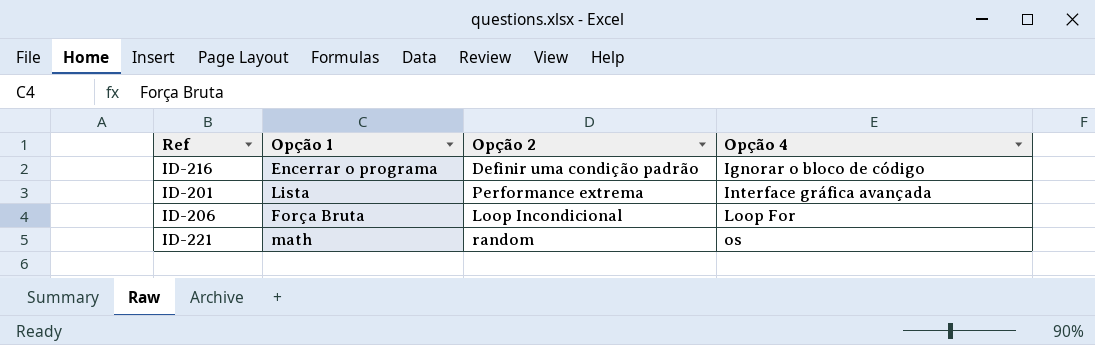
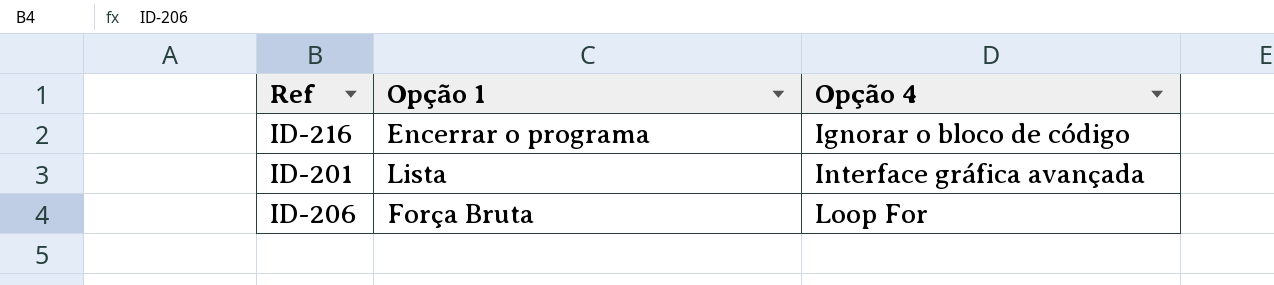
column Opção 2 | position: 3 -> none
row ID-221: math | random | os -> none

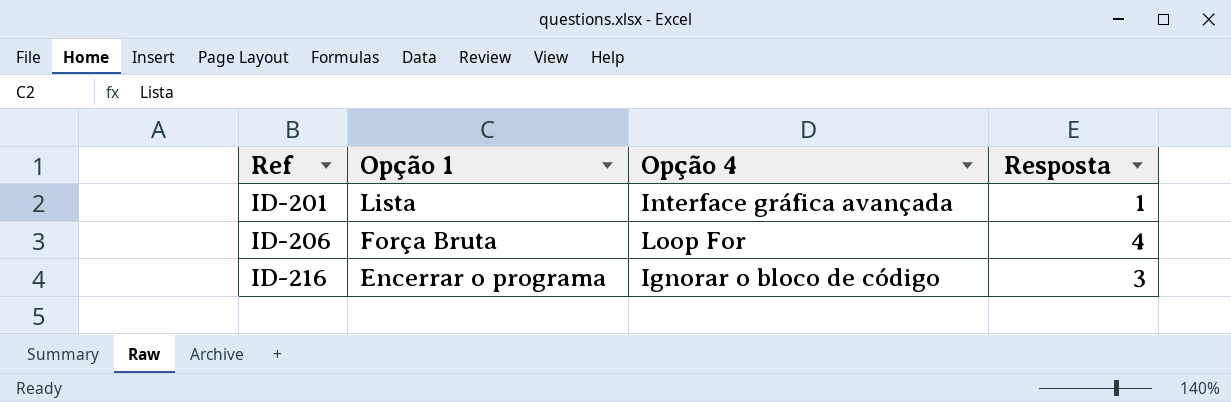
row order: Opção 4 ascending -> Ref ascending
column Resposta | position: none -> 4

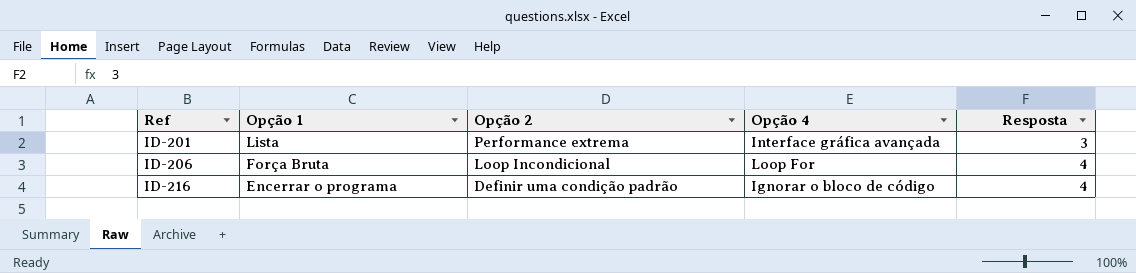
column Opção 2 | position: none -> 3
ID-201 | Resposta: 1 -> 3
ID-216 | Resposta: 3 -> 4

